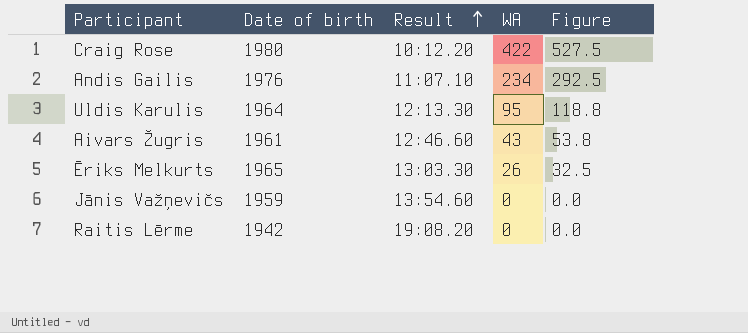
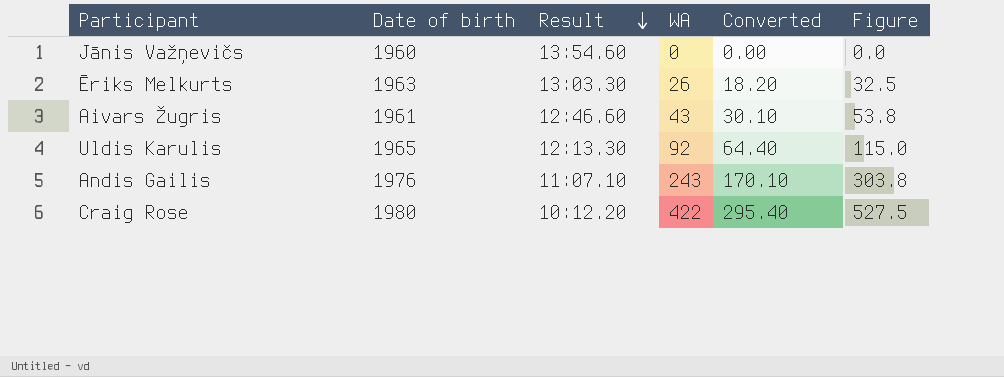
row order: Result ascending -> Result descending
column Converted | formula: none -> [WA] * 0.7
row Raitis Lērme: 1942 | 19:08.20 | 0 | 0.0 -> none
Jānis Važņevičs | Date of birth: 1959 -> 1960
Ēriks Melkurts | Date of birth: 1965 -> 1963
Uldis Karulis | Date of birth: 1964 -> 1965
Uldis Karulis | WA: 95 -> 92
Uldis Karulis | Figure: 118.8 -> 115.0
Andis Gailis | WA: 234 -> 243
Andis Gailis | Figure: 292.5 -> 303.8

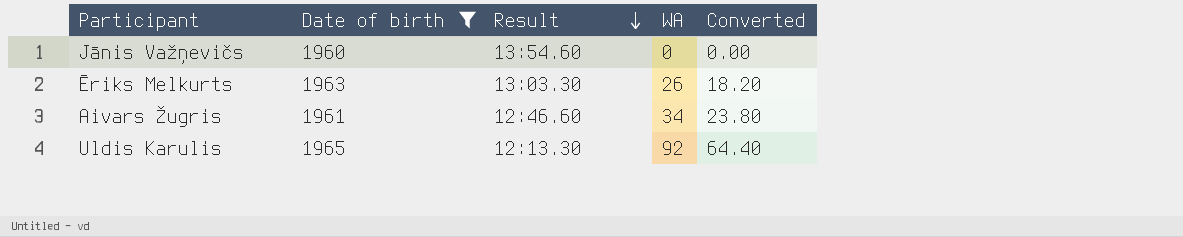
filter: none -> Date of birth <= 1965
column Figure | formula: [WA] * 1.25 -> none
Aivars Žugris | WA: 43 -> 34
Aivars Žugris | Converted: 30.10 -> 23.80

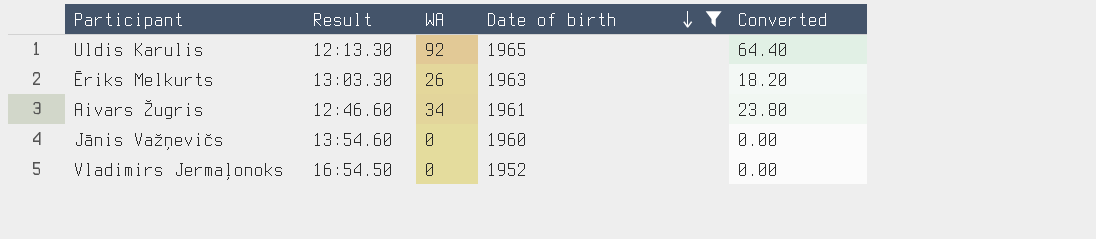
row order: Result descending -> Date of birth descending
column Date of birth | position: 2 -> 4
row Vladimirs Jermaļonoks: none -> 16:54.50 | 0 | 1952 | 0.00

